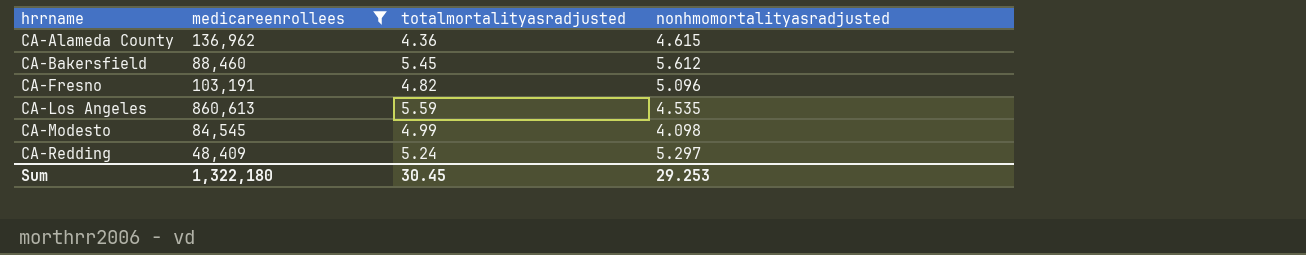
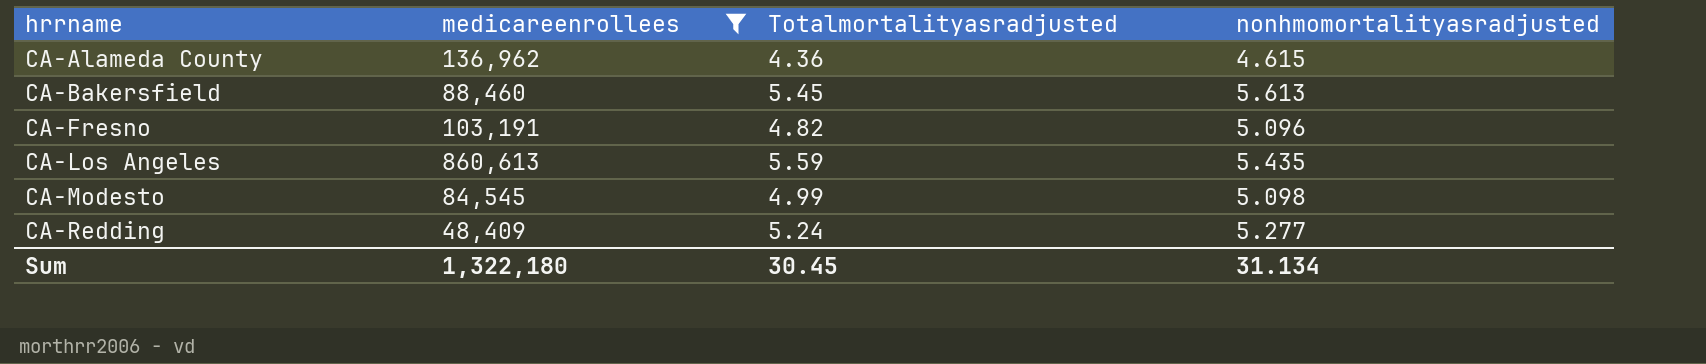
column name: totalmortalityasradjusted -> Totalmortalityasradjusted
CA-Bakersfield | nonhmomortalityasradjusted: 5.612 -> 5.613
CA-Los Angeles | nonhmomortalityasradjusted: 4.535 -> 5.435
CA-Modesto | nonhmomortalityasradjusted: 4.098 -> 5.098
CA-Redding | nonhmomortalityasradjusted: 5.297 -> 5.277
Sum | nonhmomortalityasradjusted: 29.253 -> 31.134

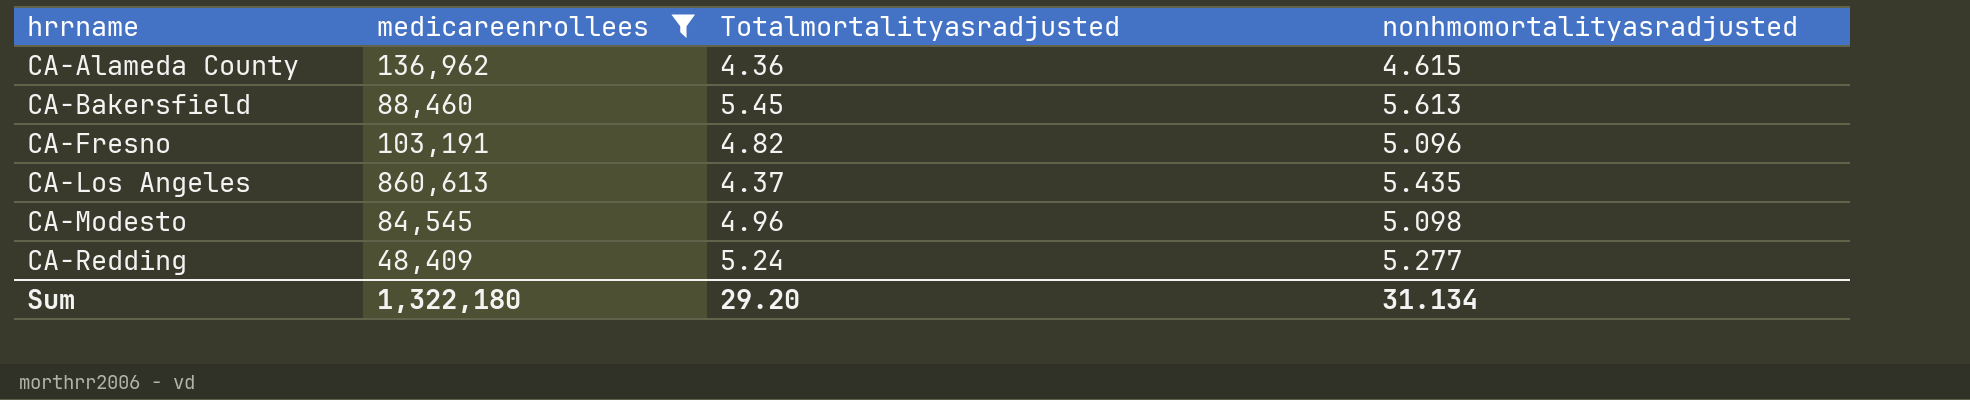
CA-Los Angeles | Totalmortalityasradjusted: 5.59 -> 4.37
CA-Modesto | Totalmortalityasradjusted: 4.99 -> 4.96
Sum | Totalmortalityasradjusted: 30.45 -> 29.20

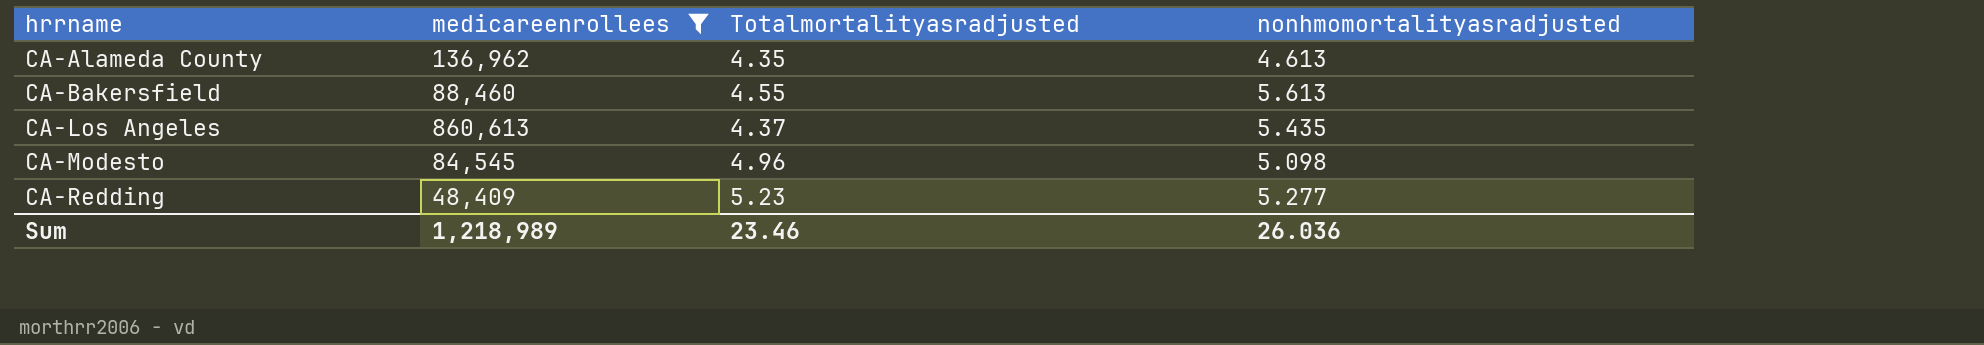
row CA-Fresno: 103,191 | 4.82 | 5.096 -> none
CA-Alameda County | Totalmortalityasradjusted: 4.36 -> 4.35
CA-Alameda County | nonhmomortalityasradjusted: 4.615 -> 4.613
CA-Bakersfield | Totalmortalityasradjusted: 5.45 -> 4.55
CA-Redding | Totalmortalityasradjusted: 5.24 -> 5.23
Sum | medicareenrollees: 1,322,180 -> 1,218,989
Sum | Totalmortalityasradjusted: 29.20 -> 23.46
Sum | nonhmomortalityasradjusted: 31.134 -> 26.036

